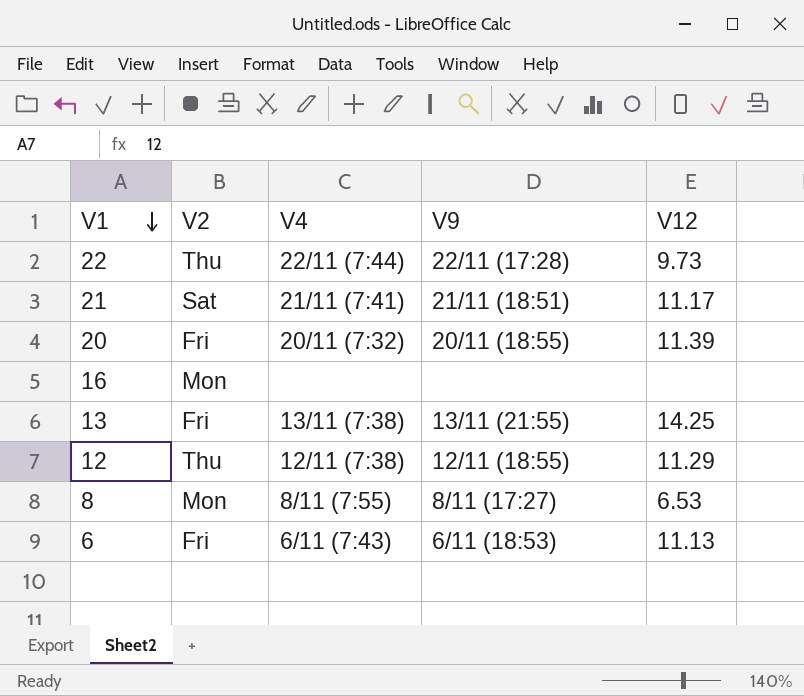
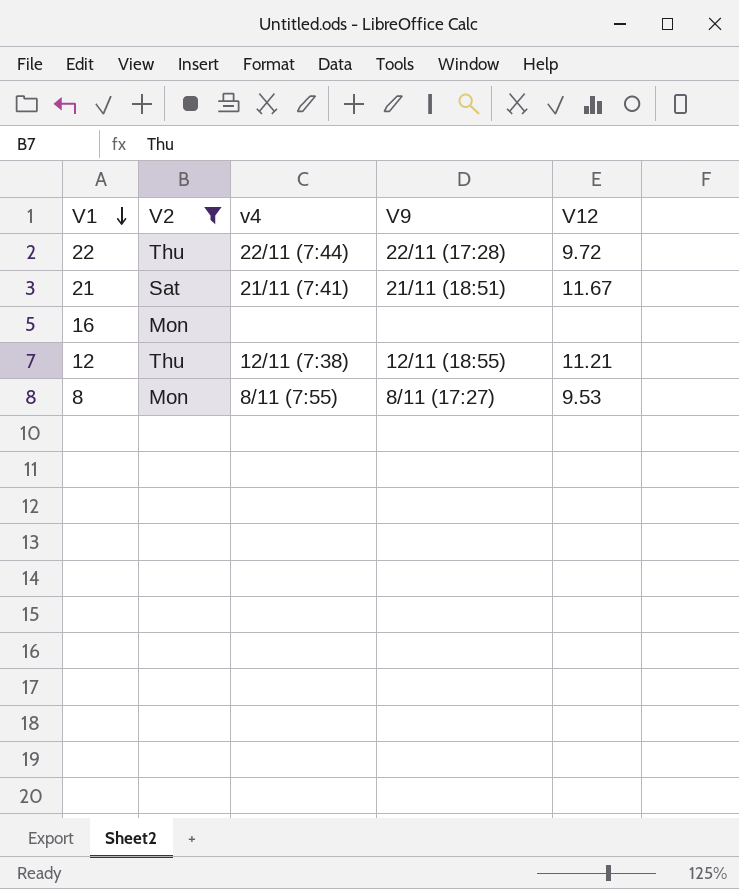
filter: none -> V2 != Fri
column name: V4 -> v4
22 | V12: 9.73 -> 9.72
21 | V12: 11.17 -> 11.67
12 | V12: 11.29 -> 11.21
8 | V12: 6.53 -> 9.53

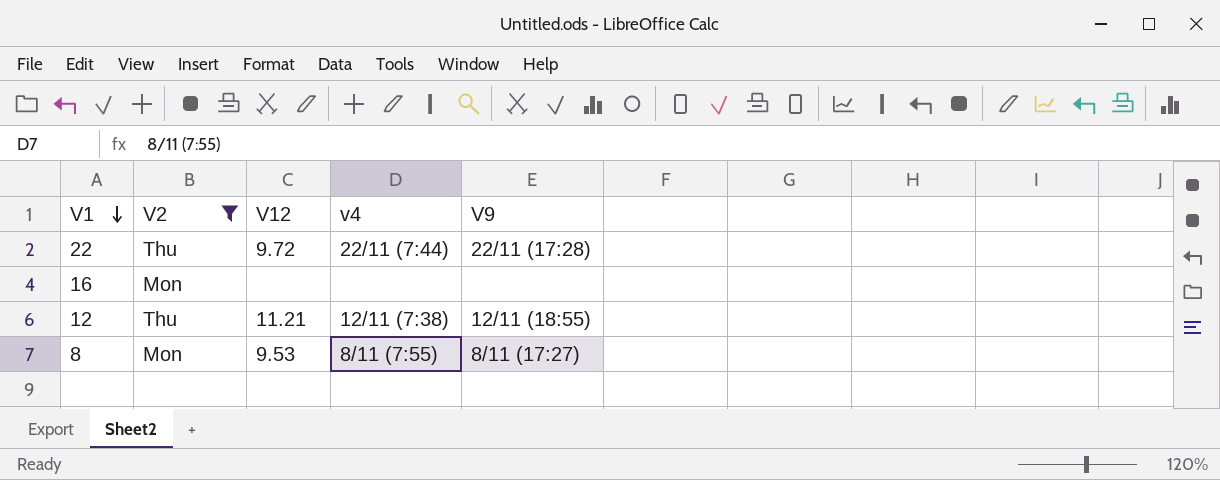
column V12 | position: 5 -> 3
row 21: Sat | 21/11 (7:41) | 21/11 (18:51) | 11.67 -> none

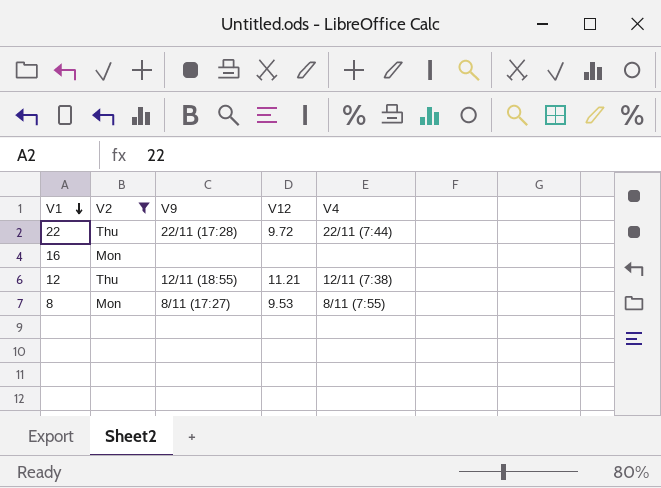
column V9 | position: 5 -> 3
column name: v4 -> V4

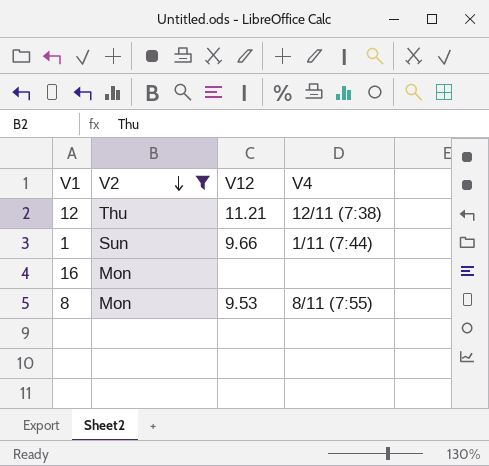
row order: V1 descending -> V2 descending
column V9 | position: 3 -> none
row 22: Thu | 22/11 (17:28) | 9.72 | 22/11 (7:44) -> none
row 1: none -> Sun | 9.66 | 1/11 (7:44)

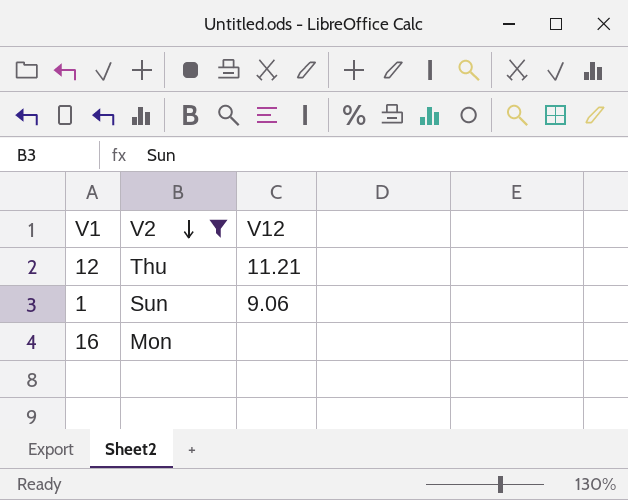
column V4 | position: 4 -> none
row 8: Mon | 9.53 | 8/11 (7:55) -> none
1 | V12: 9.66 -> 9.06

